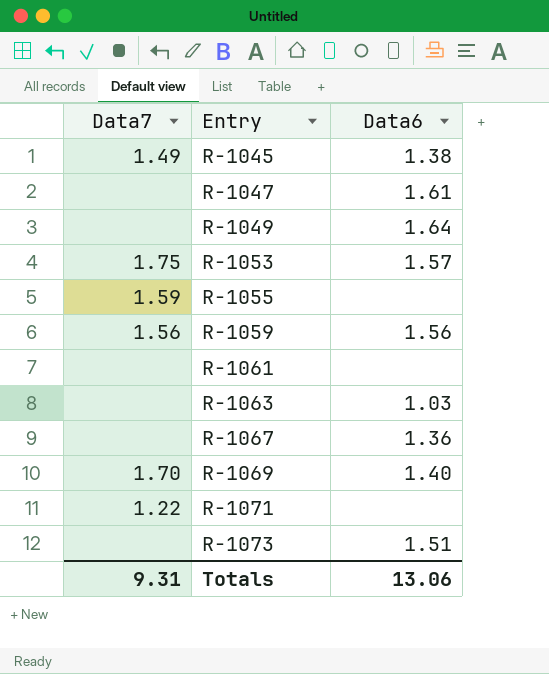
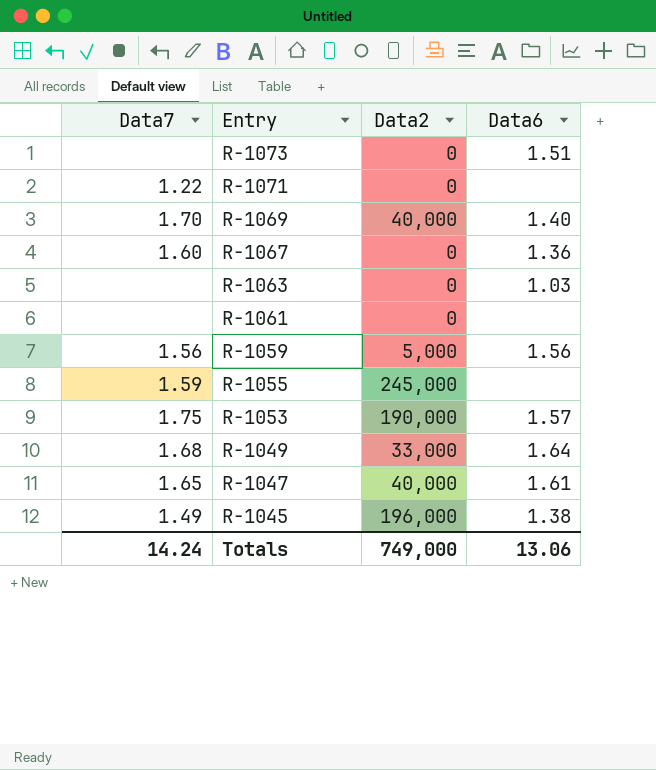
row order: Entry ascending -> Entry descending
column Data2 | position: none -> 3
R-1067 | Data7: none -> 1.60
R-1049 | Data7: none -> 1.68
R-1047 | Data7: none -> 1.65
Totals | Data7: 9.31 -> 14.24

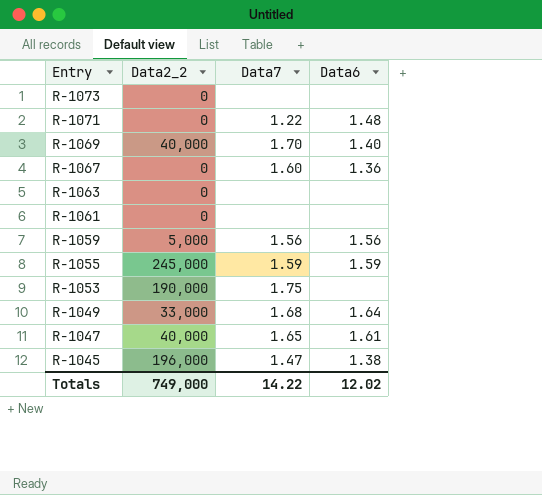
column name: Data2 -> Data2_2
column Data7 | position: 1 -> 3
R-1073 | Data6: 1.51 -> none
R-1071 | Data6: none -> 1.48
R-1063 | Data6: 1.03 -> none
R-1055 | Data6: none -> 1.59
R-1053 | Data6: 1.57 -> none
R-1045 | Data7: 1.49 -> 1.47
Totals | Data7: 14.24 -> 14.22
Totals | Data6: 13.06 -> 12.02

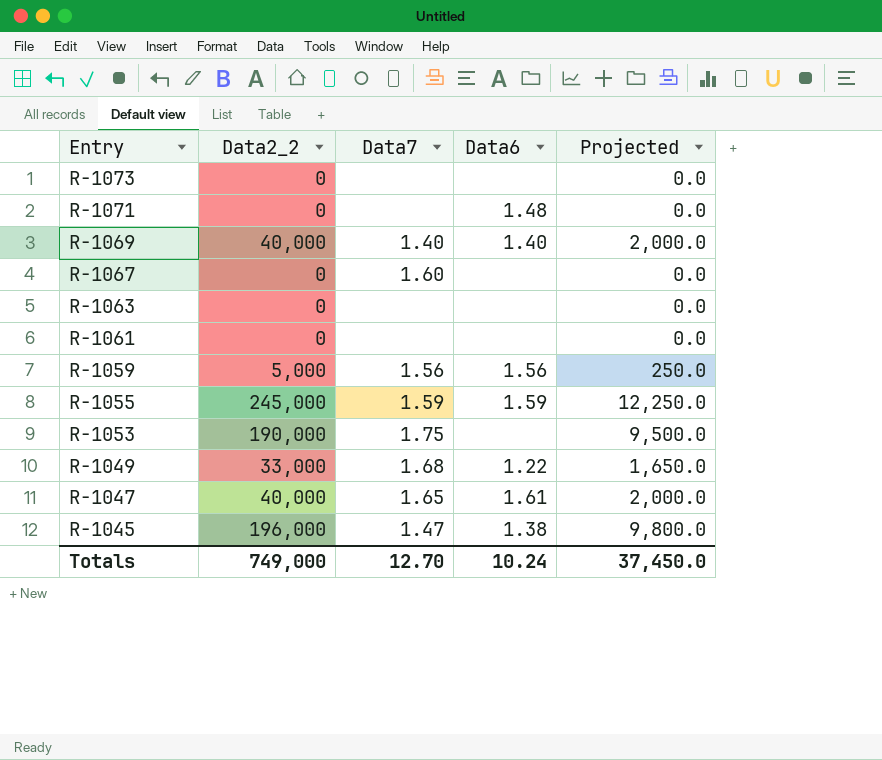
column Projected | formula: none -> [Data2_2] * 0.05
R-1071 | Data7: 1.22 -> none
R-1069 | Data7: 1.70 -> 1.40
R-1067 | Data6: 1.36 -> none
R-1049 | Data6: 1.64 -> 1.22
Totals | Data7: 14.22 -> 12.70
Totals | Data6: 12.02 -> 10.24

